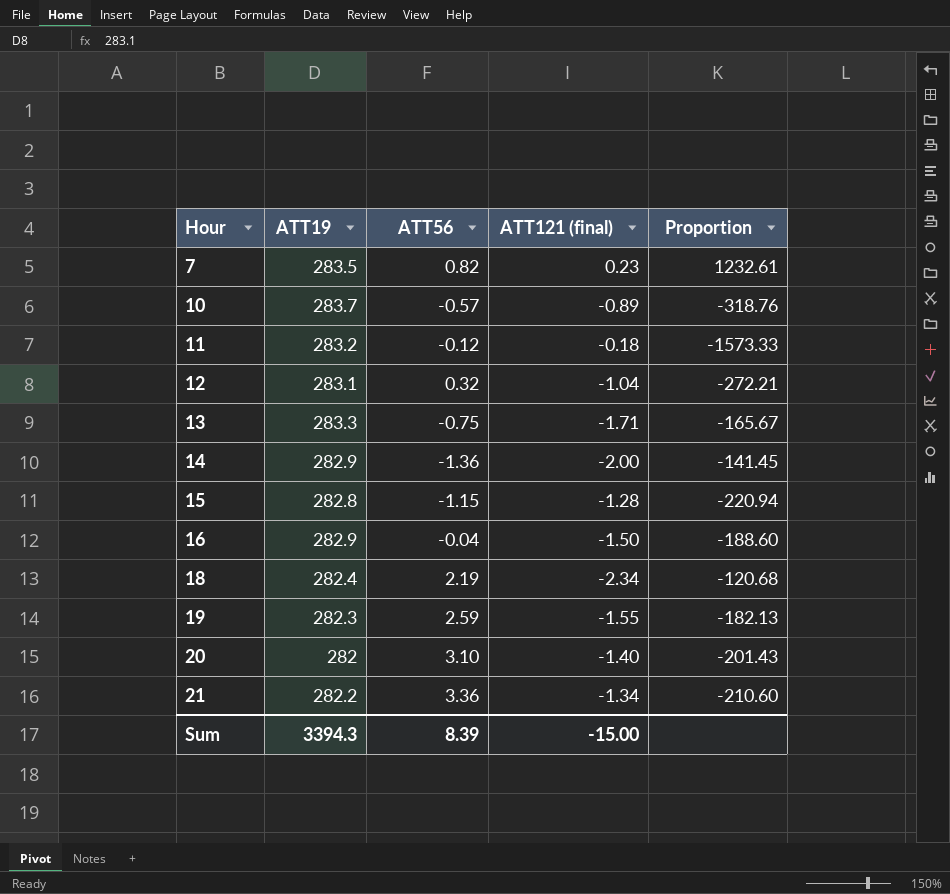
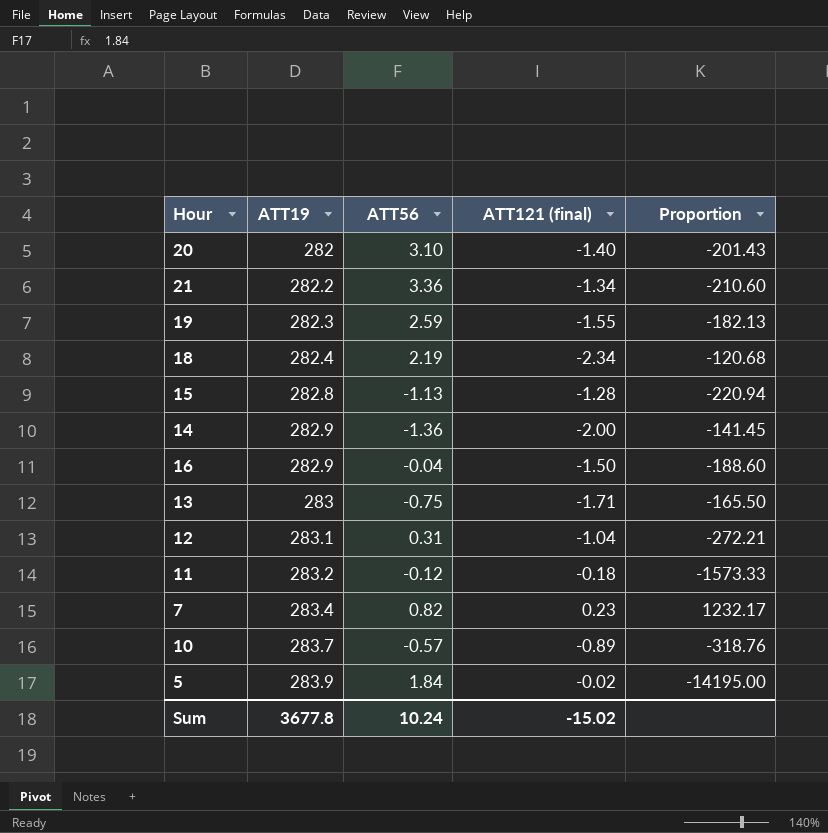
row order: Hour ascending -> ATT19 ascending
15 | ATT56: -1.15 -> -1.13
13 | ATT19: 283.3 -> 283
13 | Proportion: -165.67 -> -165.50
12 | ATT56: 0.32 -> 0.31
7 | ATT19: 283.5 -> 283.4
7 | Proportion: 1232.61 -> 1232.17
row 5: none -> 283.9 | 1.84 | -0.02 | -14195.00
Sum | ATT19: 3394.3 -> 3677.8
Sum | ATT56: 8.39 -> 10.24
Sum | ATT121 (final): -15.00 -> -15.02

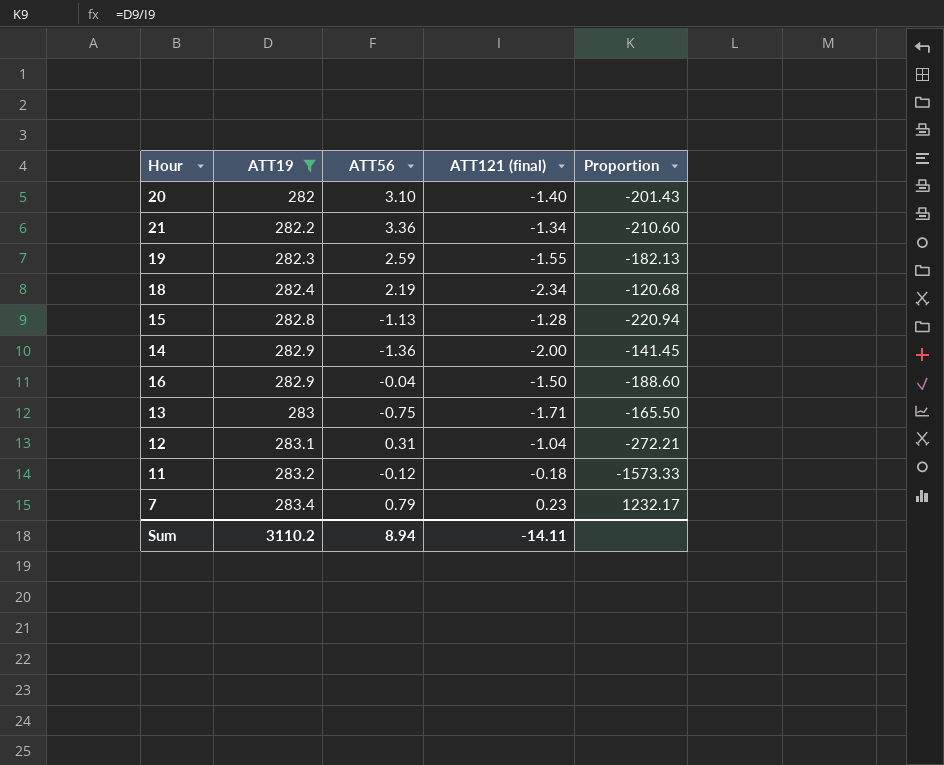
filter: none -> ATT19 <= 283.4
7 | ATT56: 0.82 -> 0.79
Sum | ATT19: 3677.8 -> 3110.2
Sum | ATT56: 10.24 -> 8.94
Sum | ATT121 (final): -15.02 -> -14.11

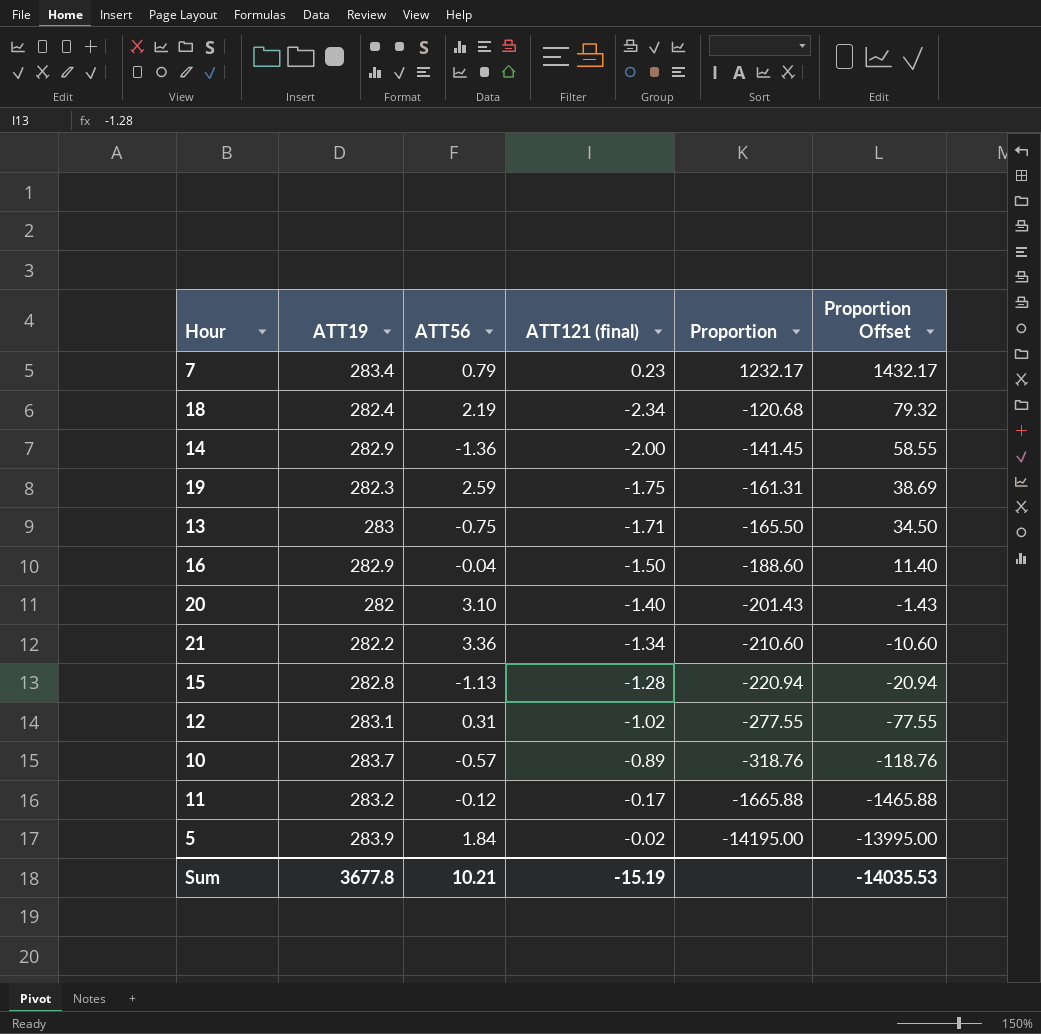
filter: ATT19 <= 283.4 -> none
row order: ATT19 ascending -> Proportion descending
column Proportion Offset | formula: none -> [Proportion] + 200
19 | ATT121 (final): -1.55 -> -1.75
19 | Proportion: -182.13 -> -161.31
12 | ATT121 (final): -1.04 -> -1.02
12 | Proportion: -272.21 -> -277.55
11 | ATT121 (final): -0.18 -> -0.17
11 | Proportion: -1573.33 -> -1665.88
Sum | ATT19: 3110.2 -> 3677.8
Sum | ATT56: 8.94 -> 10.21
Sum | ATT121 (final): -14.11 -> -15.19

